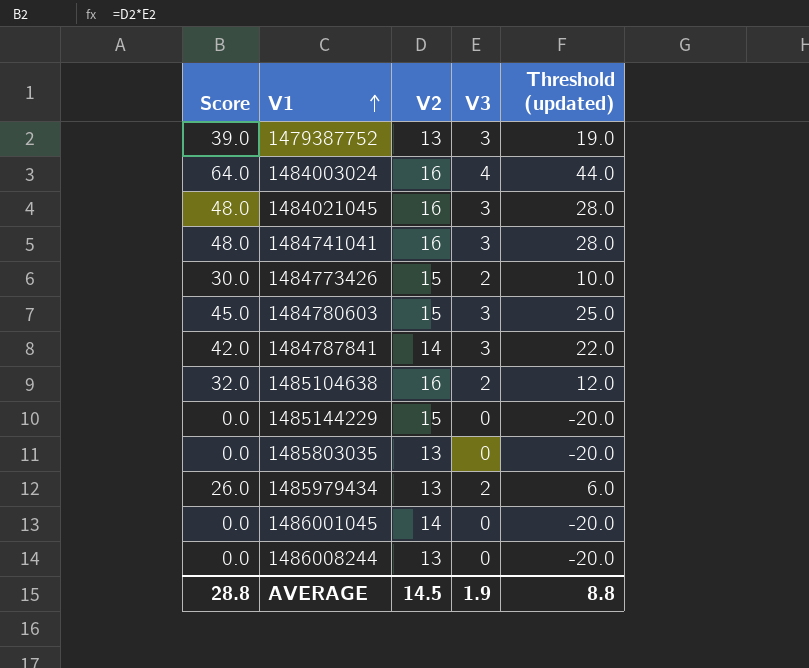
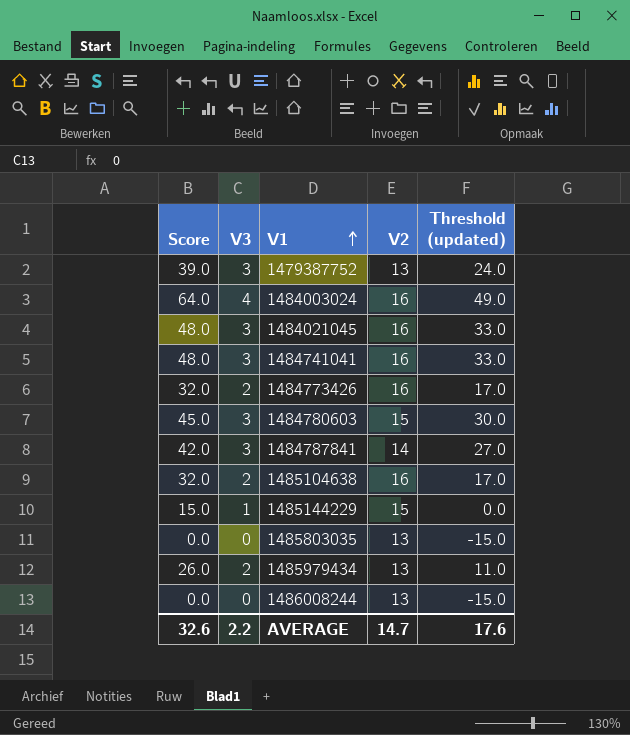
column V3 | position: 4 -> 2
column Threshold (updated) | formula: [Score] - 20 -> [Score] - 15
row 1486001045: 0.0 | 14 | 0 | -20.0 -> none
1484773426 | Score: 30.0 -> 32.0
1484773426 | V2: 15 -> 16
1485144229 | Score: 0.0 -> 15.0
1485144229 | V3: 0 -> 1
AVERAGE | Score: 28.8 -> 32.6
AVERAGE | V3: 1.9 -> 2.2
AVERAGE | V2: 14.5 -> 14.7
AVERAGE | Threshold (updated): 8.8 -> 17.6

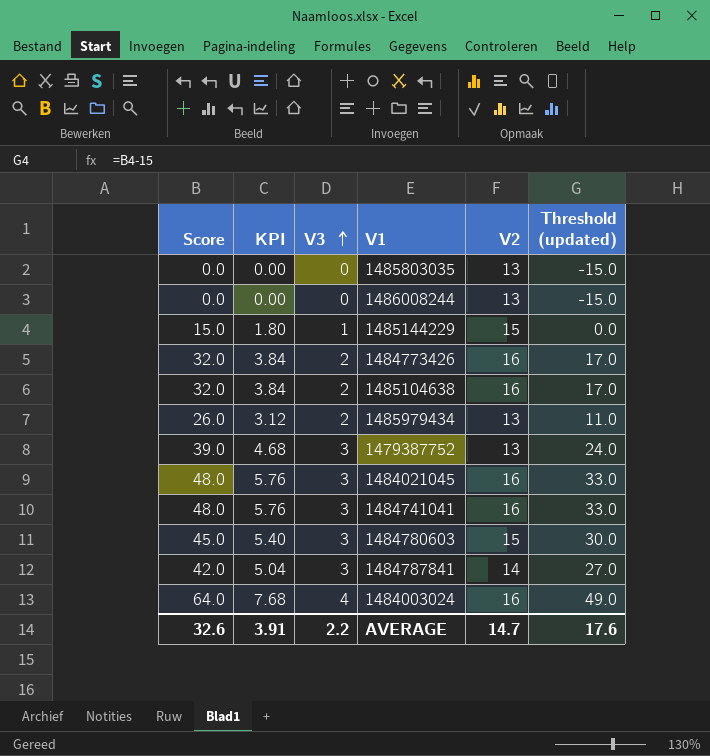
row order: V1 ascending -> V3 ascending
column KPI | formula: none -> [Score] * 0.12

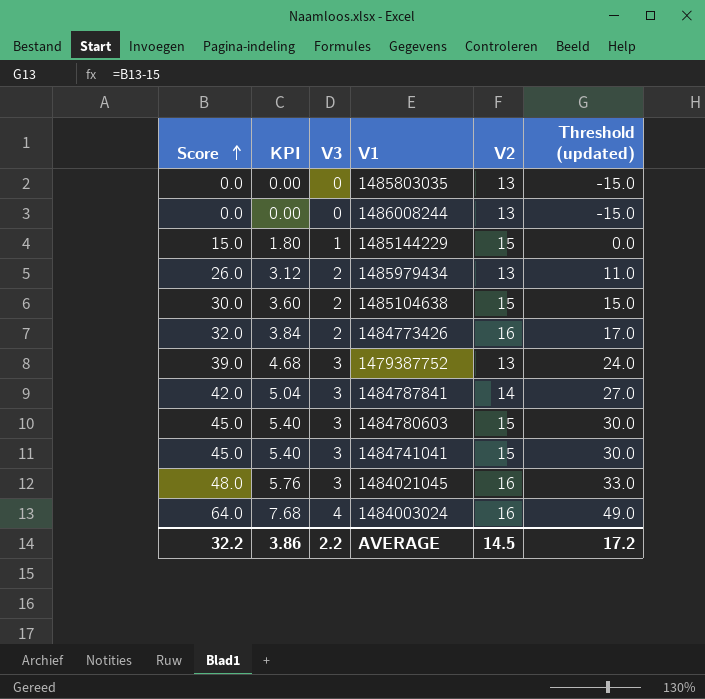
row order: V3 ascending -> Score ascending
1485104638 | Score: 32.0 -> 30.0
1485104638 | KPI: 3.84 -> 3.60
1485104638 | V2: 16 -> 15
1485104638 | Threshold (updated): 17.0 -> 15.0
1484741041 | Score: 48.0 -> 45.0
1484741041 | KPI: 5.76 -> 5.40
1484741041 | V2: 16 -> 15
1484741041 | Threshold (updated): 33.0 -> 30.0
AVERAGE | Score: 32.6 -> 32.2
AVERAGE | KPI: 3.91 -> 3.86
AVERAGE | V2: 14.7 -> 14.5
AVERAGE | Threshold (updated): 17.6 -> 17.2

